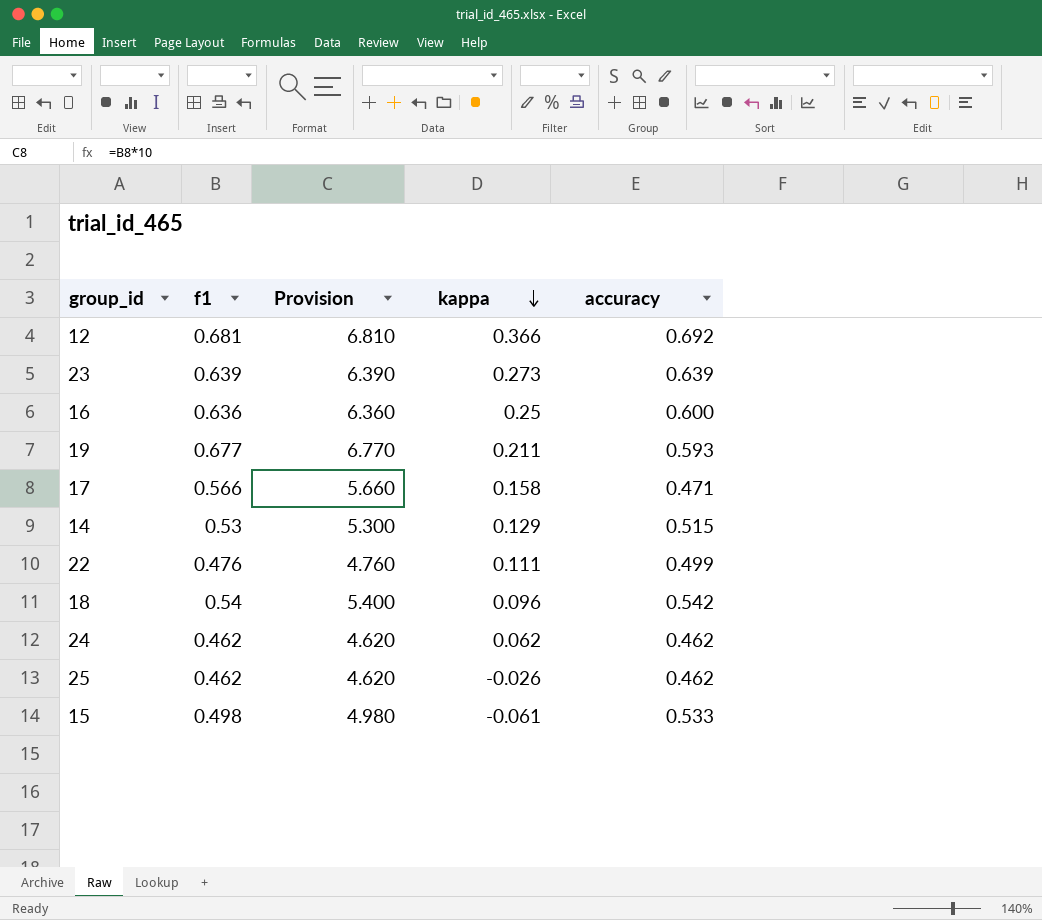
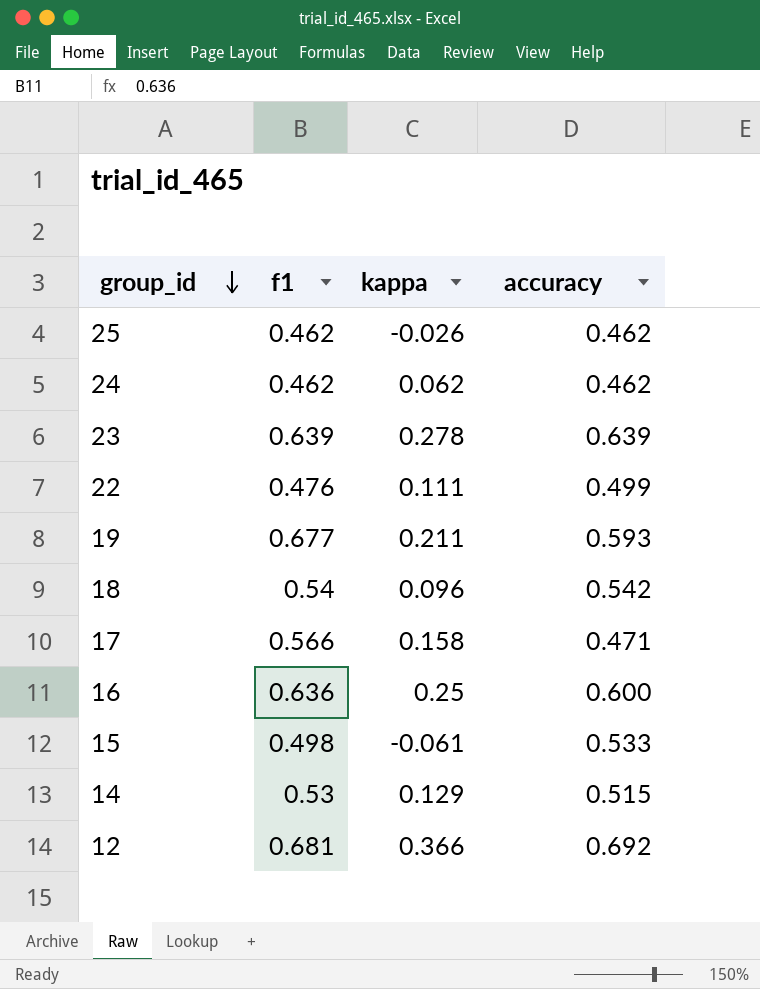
row order: kappa descending -> group_id descending
column Provision | formula: [f1] * 10 -> none
23 | kappa: 0.273 -> 0.278

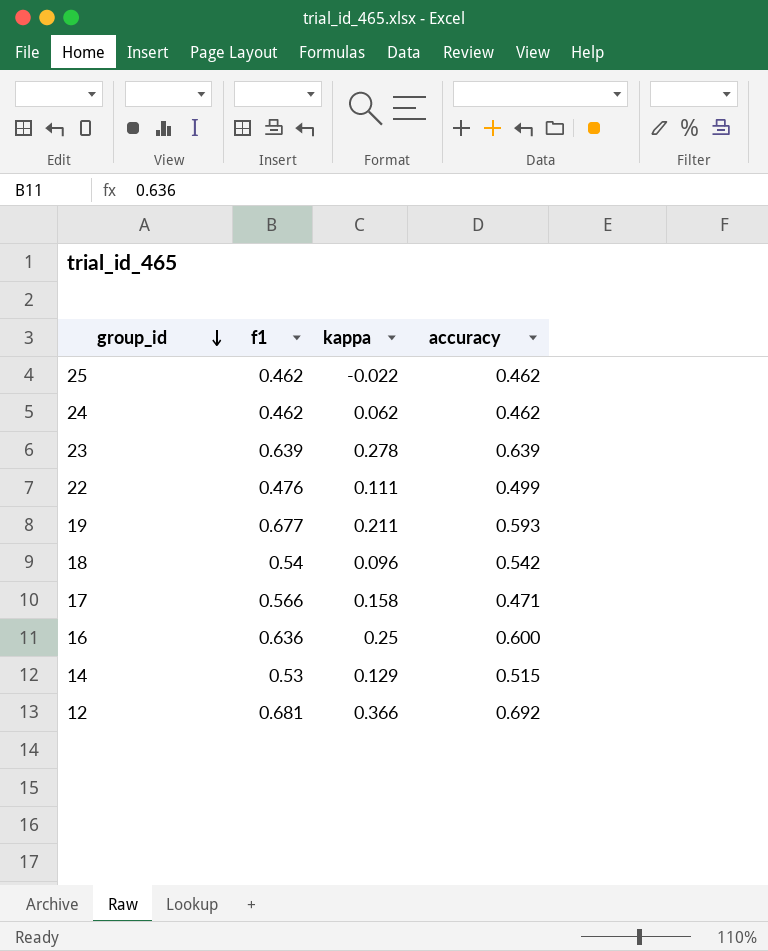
row 15: 0.498 | -0.061 | 0.533 -> none
25 | kappa: -0.026 -> -0.022

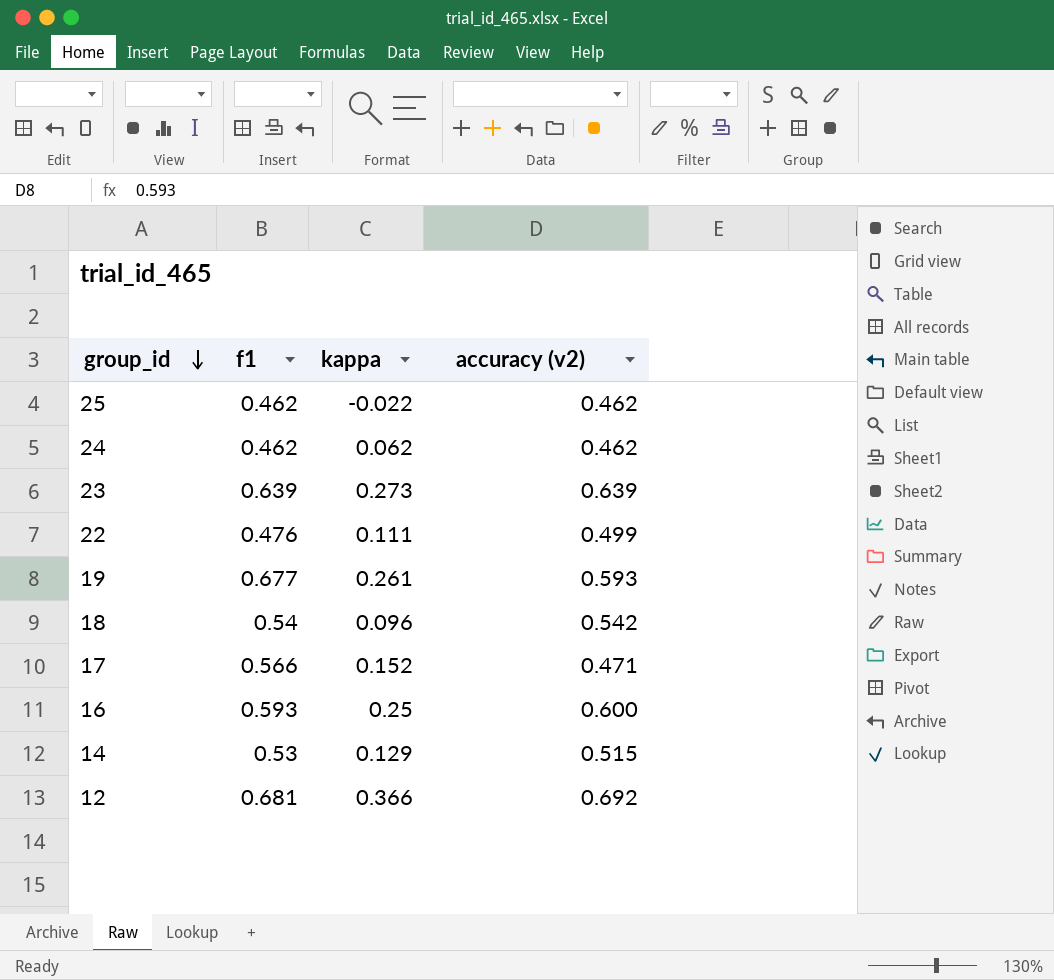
column name: accuracy -> accuracy (v2)
23 | kappa: 0.278 -> 0.273
19 | kappa: 0.211 -> 0.261
17 | kappa: 0.158 -> 0.152
16 | f1: 0.636 -> 0.593

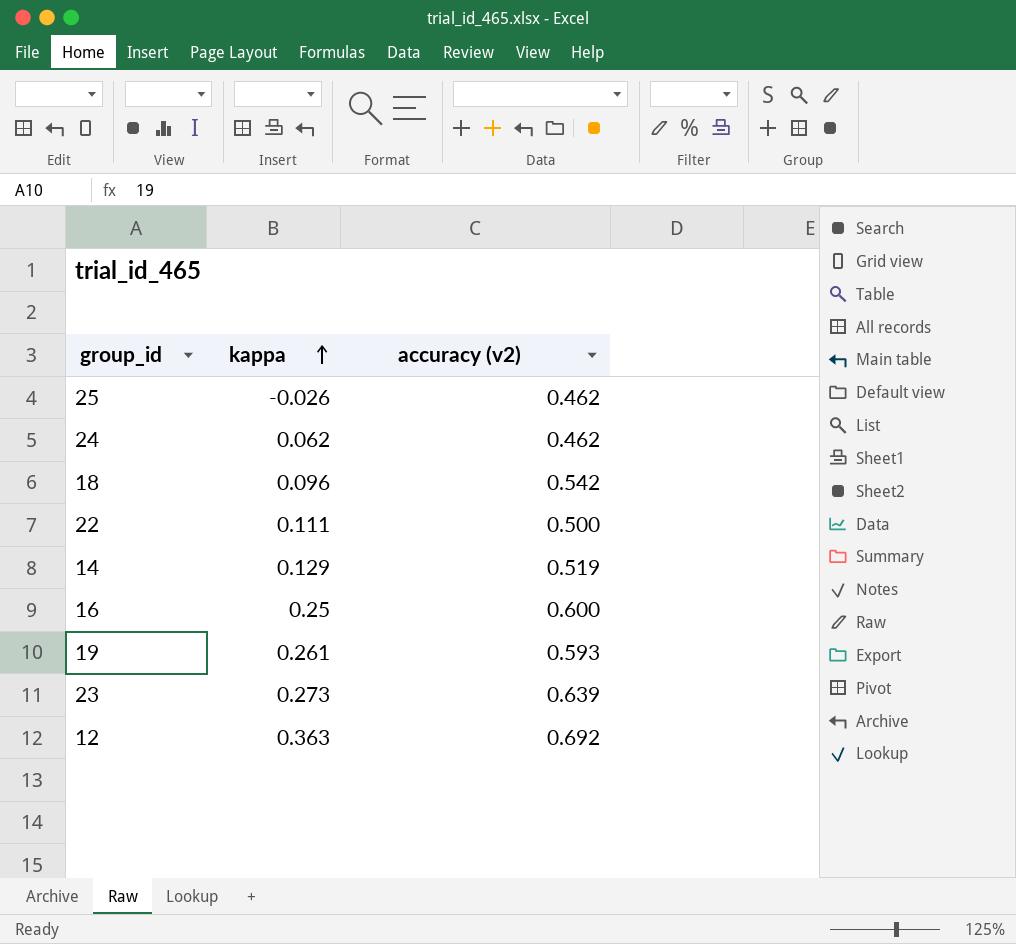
row order: group_id descending -> kappa ascending
column f1 | position: 2 -> none
row 17: 0.566 | 0.152 | 0.471 -> none
25 | kappa: -0.022 -> -0.026
22 | accuracy (v2): 0.499 -> 0.500
14 | accuracy (v2): 0.515 -> 0.519
12 | kappa: 0.366 -> 0.363

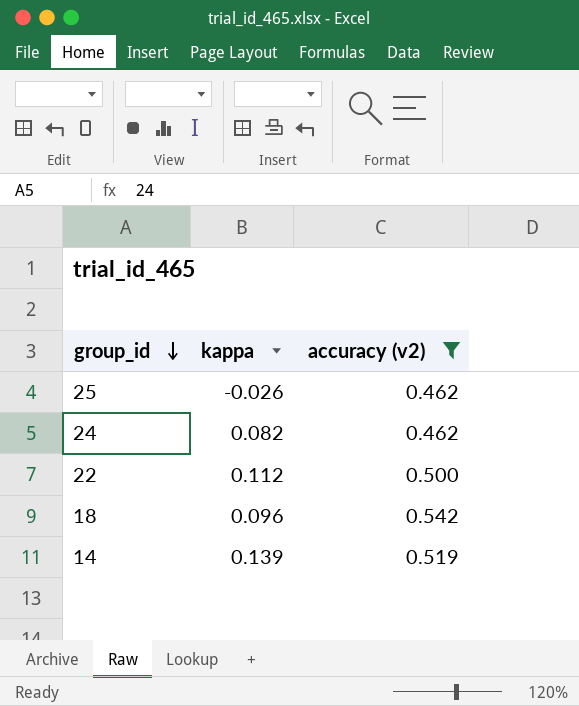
filter: none -> accuracy (v2) <= 0.542
row order: kappa ascending -> group_id descending
24 | kappa: 0.062 -> 0.082
22 | kappa: 0.111 -> 0.112
14 | kappa: 0.129 -> 0.139

